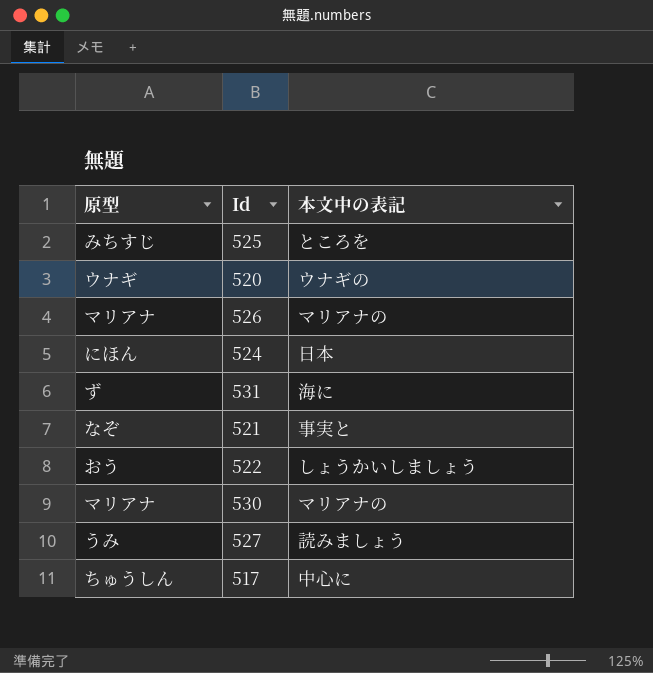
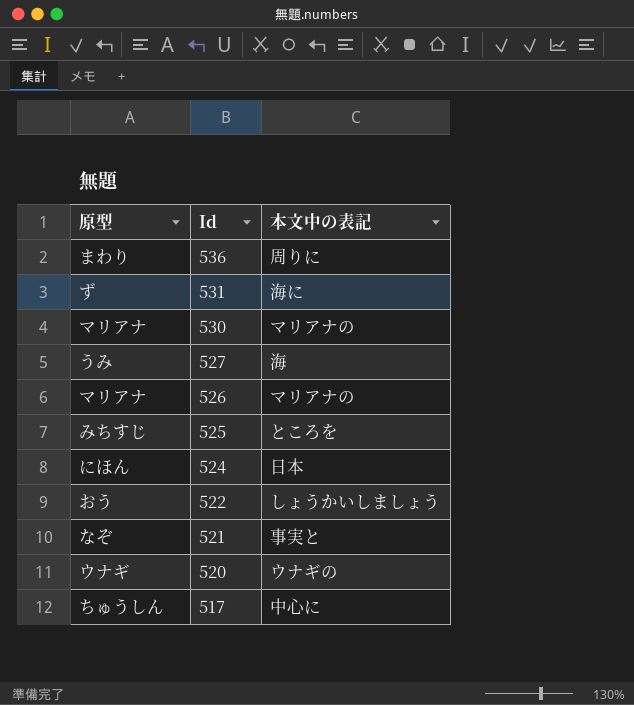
row order: none -> Id descending
row 536: none -> まわり | 周りに
527 | 本文中の表記: 読みましょう -> 海

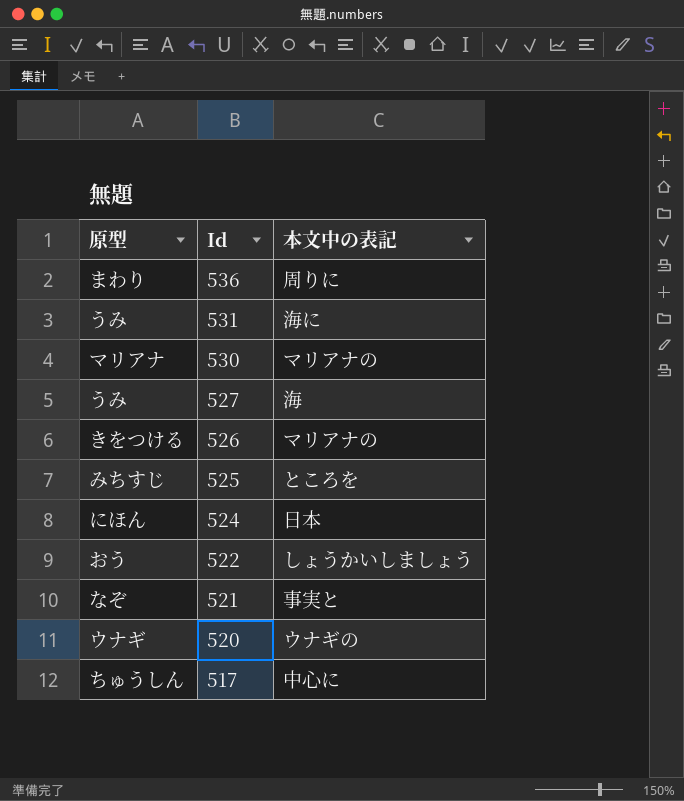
531 | 原型: ず -> うみ
526 | 原型: マリアナ -> きをつける

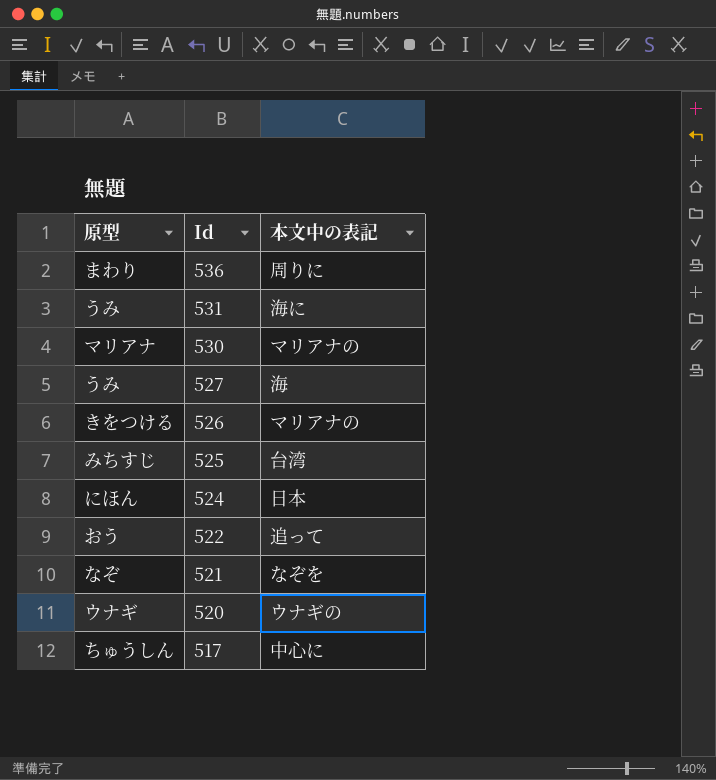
525 | 本文中の表記: ところを -> 台湾
522 | 本文中の表記: しょうかいしましょう -> 追って
521 | 本文中の表記: 事実と -> なぞを

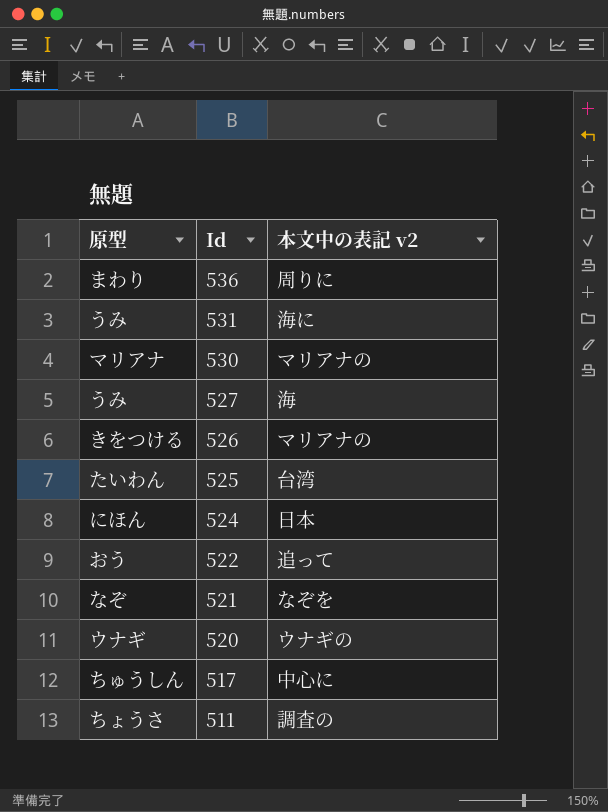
column name: 本文中の表記 -> 本文中の表記 v2
525 | 原型: みちすじ -> たいわん
row 511: none -> ちょうさ | 調査の

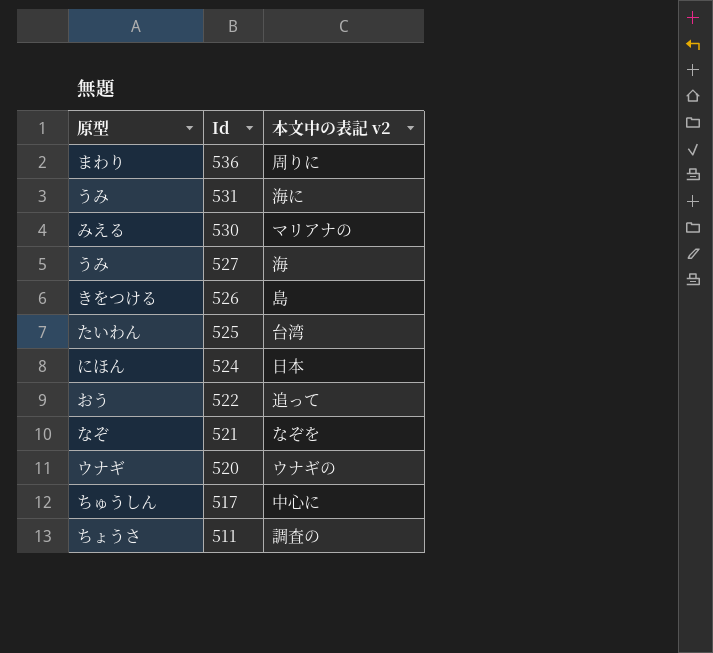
530 | 原型: マリアナ -> みえる
526 | 本文中の表記 v2: マリアナの -> 島

